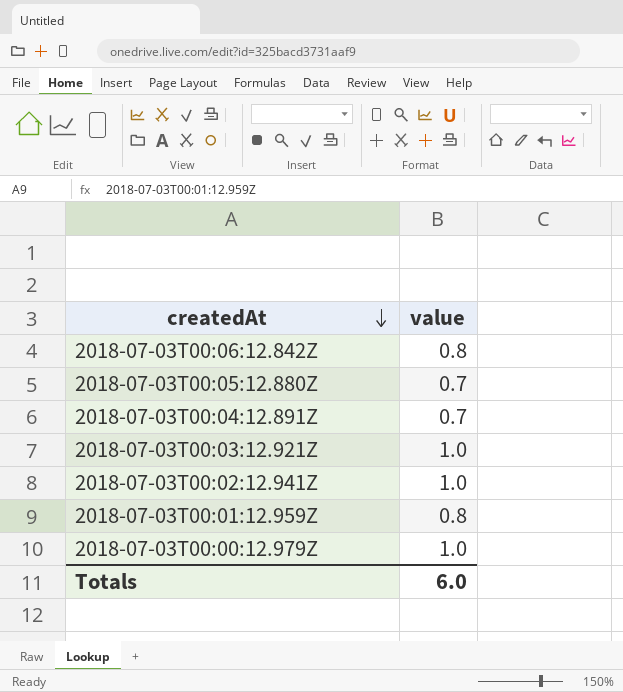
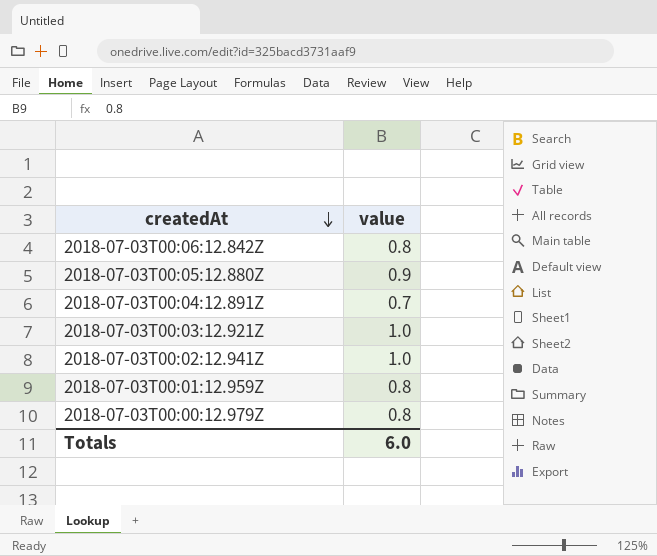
2018-07-03T00:05:12.880Z | value: 0.7 -> 0.9
2018-07-03T00:00:12.979Z | value: 1.0 -> 0.8

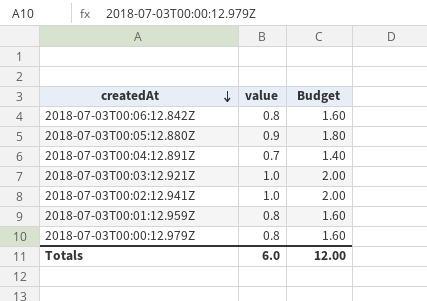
column Budget | formula: none -> [value] * 2

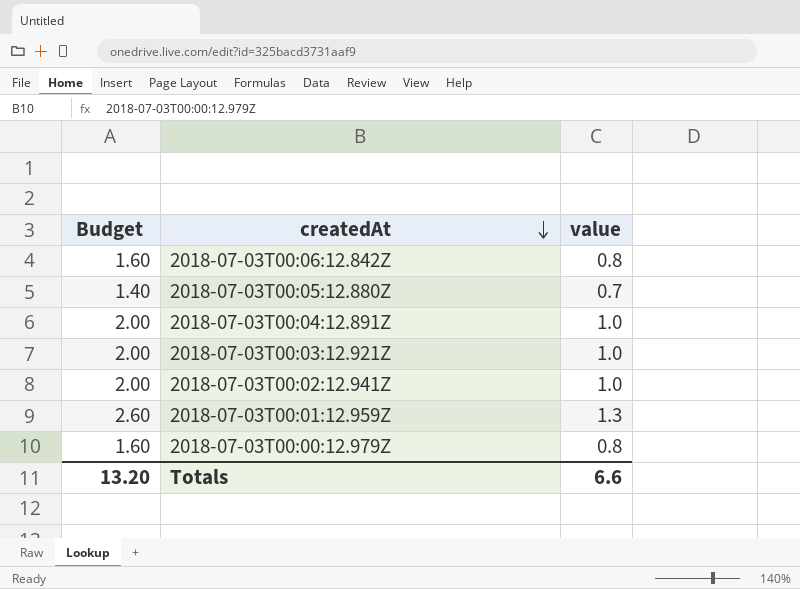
column Budget | position: 3 -> 1
2018-07-03T00:05:12.880Z | Budget: 1.80 -> 1.40
2018-07-03T00:05:12.880Z | value: 0.9 -> 0.7
2018-07-03T00:04:12.891Z | Budget: 1.40 -> 2.00
2018-07-03T00:04:12.891Z | value: 0.7 -> 1.0
2018-07-03T00:01:12.959Z | Budget: 1.60 -> 2.60
2018-07-03T00:01:12.959Z | value: 0.8 -> 1.3
Totals | Budget: 12.00 -> 13.20
Totals | value: 6.0 -> 6.6

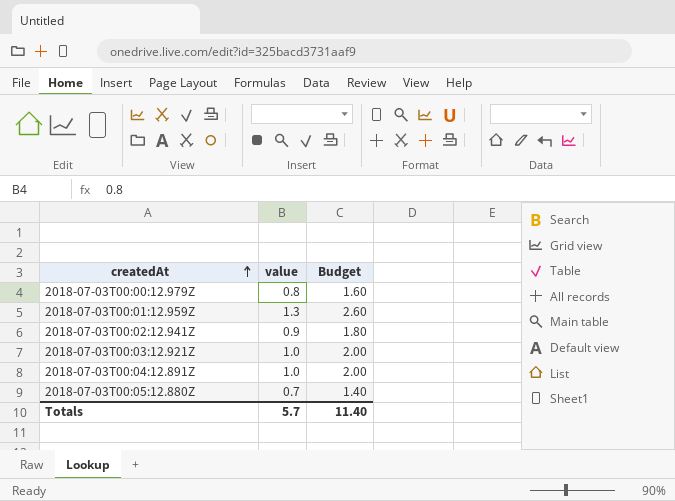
row order: createdAt descending -> createdAt ascending
column Budget | position: 1 -> 3
row 2018-07-03T00:06:12.842Z: 1.60 | 0.8 -> none
2018-07-03T00:02:12.941Z | value: 1.0 -> 0.9
2018-07-03T00:02:12.941Z | Budget: 2.00 -> 1.80
Totals | value: 6.6 -> 5.7
Totals | Budget: 13.20 -> 11.40

